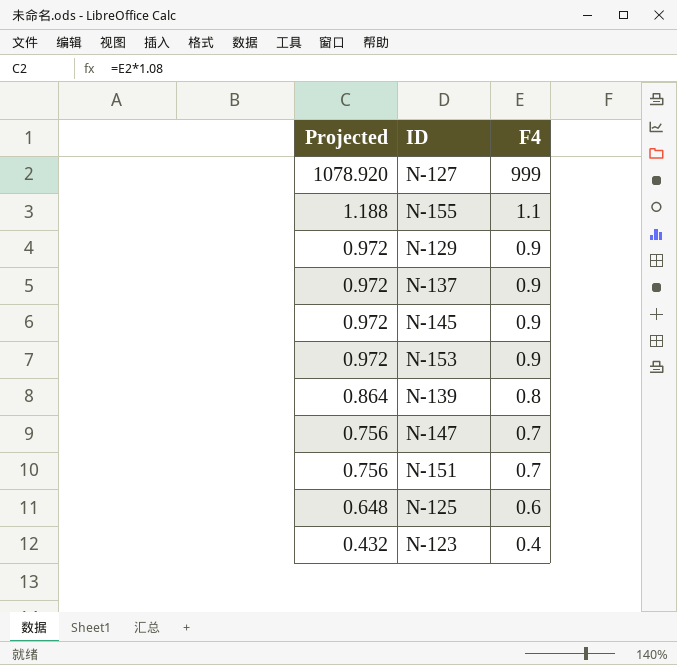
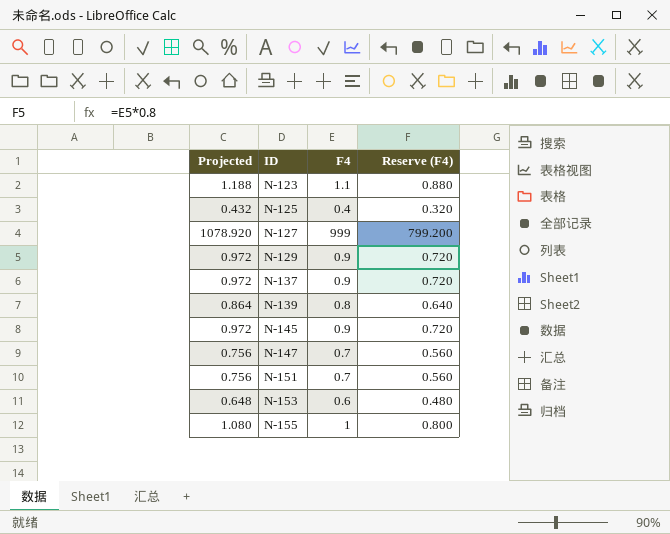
row order: Projected descending -> ID ascending
column Reserve (F4) | formula: none -> [F4] * 0.8
N-123 | Projected: 0.432 -> 1.188
N-123 | F4: 0.4 -> 1.1
N-125 | Projected: 0.648 -> 0.432
N-125 | F4: 0.6 -> 0.4
N-153 | Projected: 0.972 -> 0.648
N-153 | F4: 0.9 -> 0.6
N-155 | Projected: 1.188 -> 1.080
N-155 | F4: 1.1 -> 1

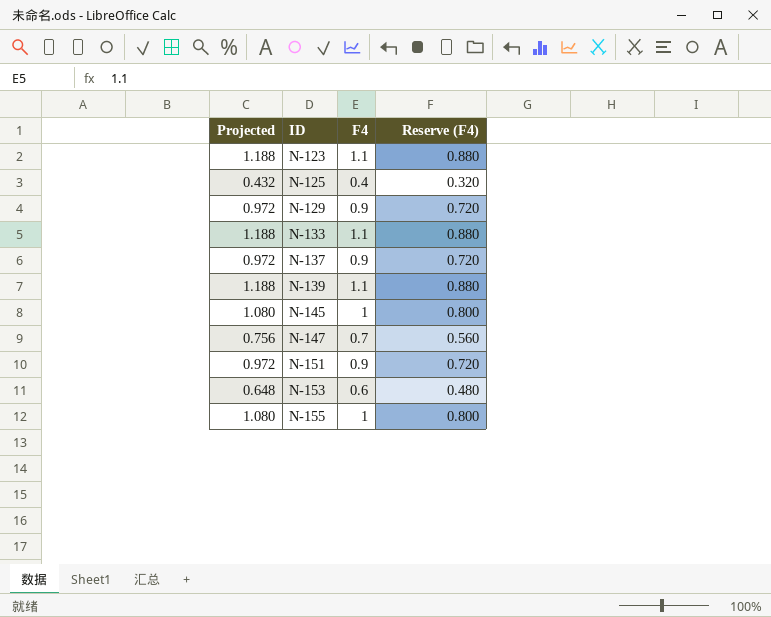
row N-127: 1078.920 | 999 | 799.200 -> none
row N-133: none -> 1.188 | 1.1 | 0.880
N-139 | Projected: 0.864 -> 1.188
N-139 | F4: 0.8 -> 1.1
N-139 | Reserve (F4): 0.640 -> 0.880
N-145 | Projected: 0.972 -> 1.080
N-145 | F4: 0.9 -> 1
N-145 | Reserve (F4): 0.720 -> 0.800
N-151 | Projected: 0.756 -> 0.972
N-151 | F4: 0.7 -> 0.9
N-151 | Reserve (F4): 0.560 -> 0.720

